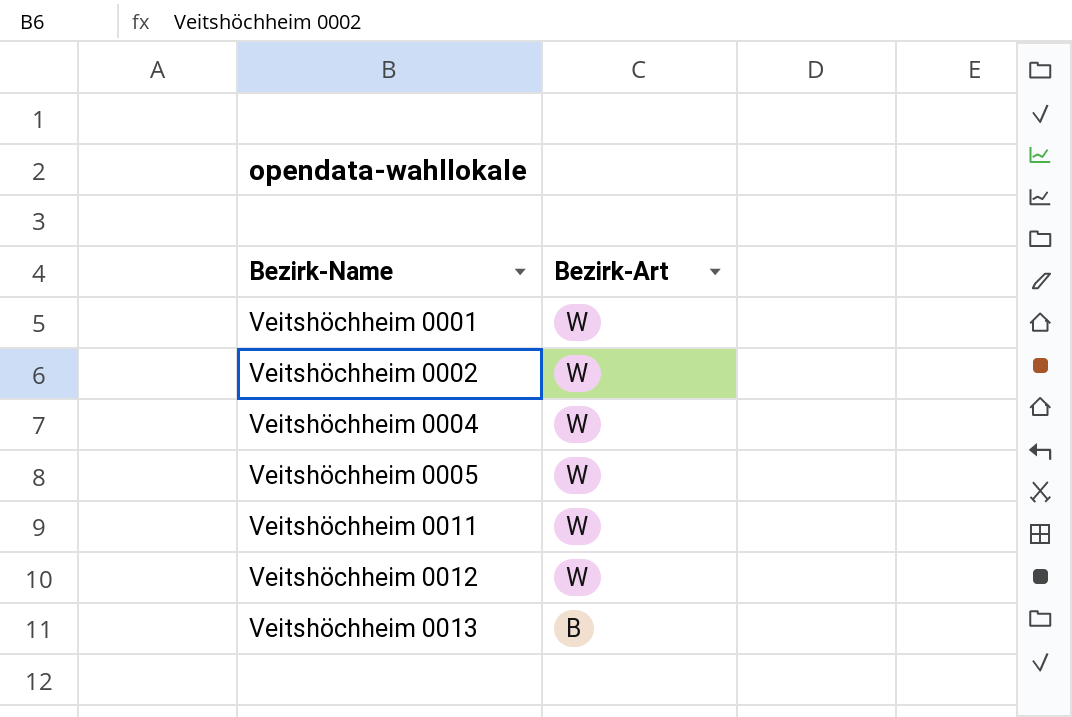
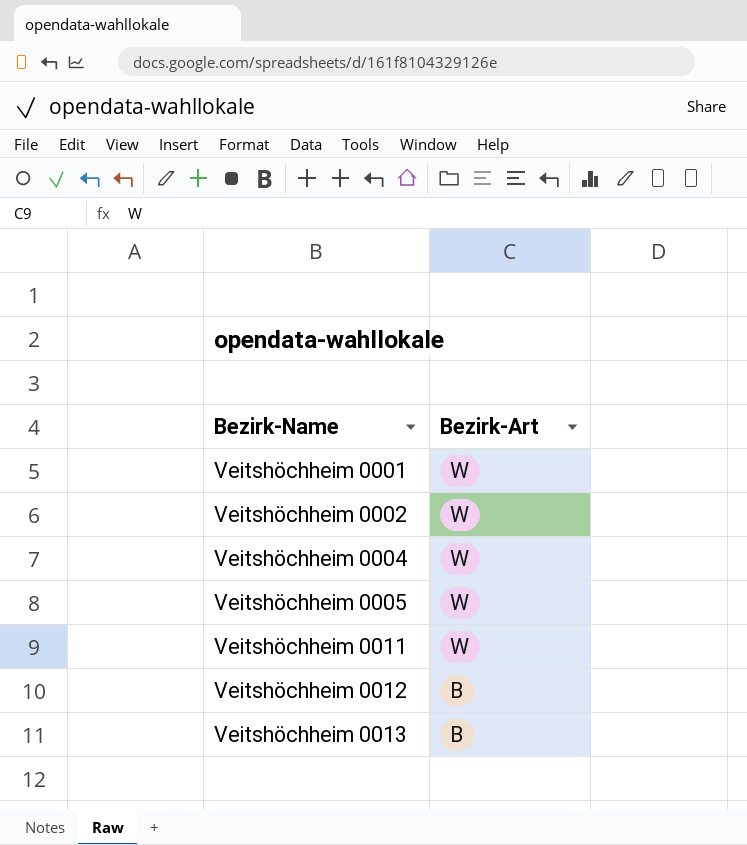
Veitshöchheim 0012 | Bezirk-Art: W -> B

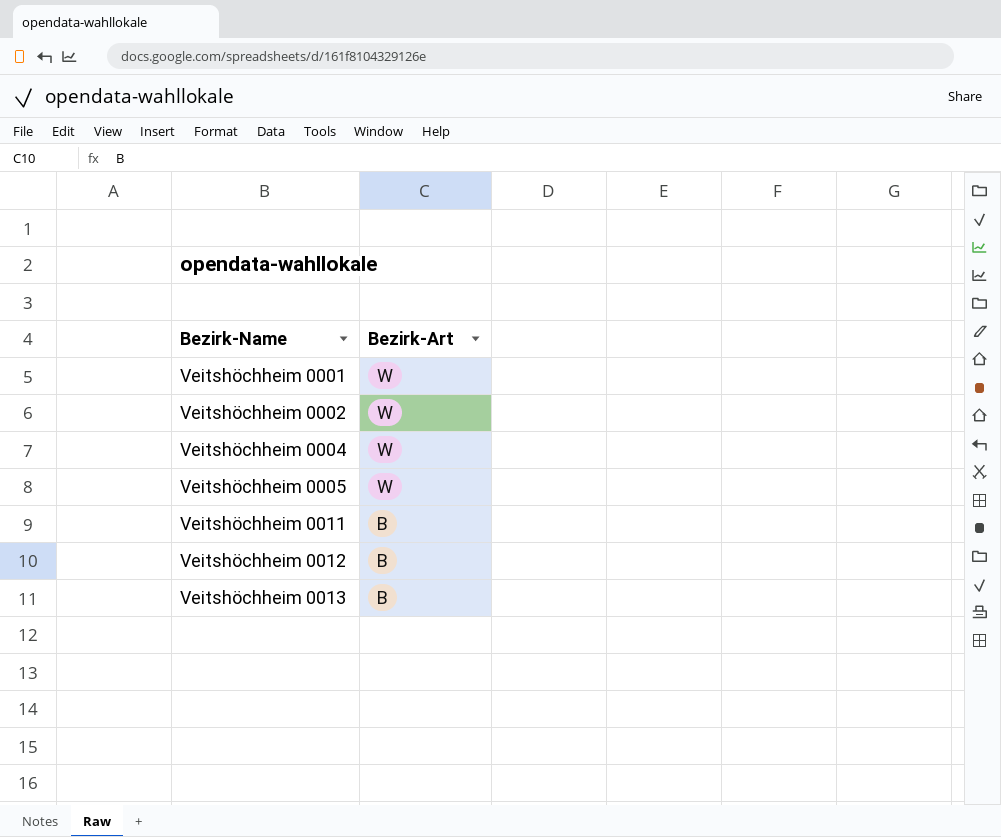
Veitshöchheim 0011 | Bezirk-Art: W -> B

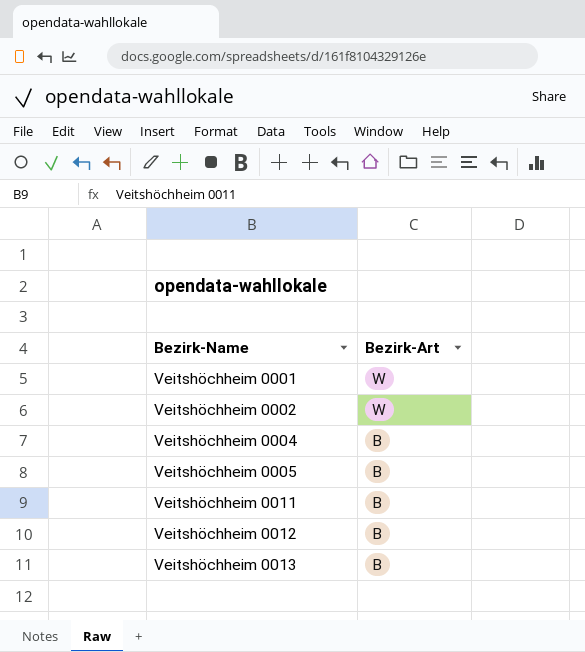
Veitshöchheim 0004 | Bezirk-Art: W -> B
Veitshöchheim 0005 | Bezirk-Art: W -> B

